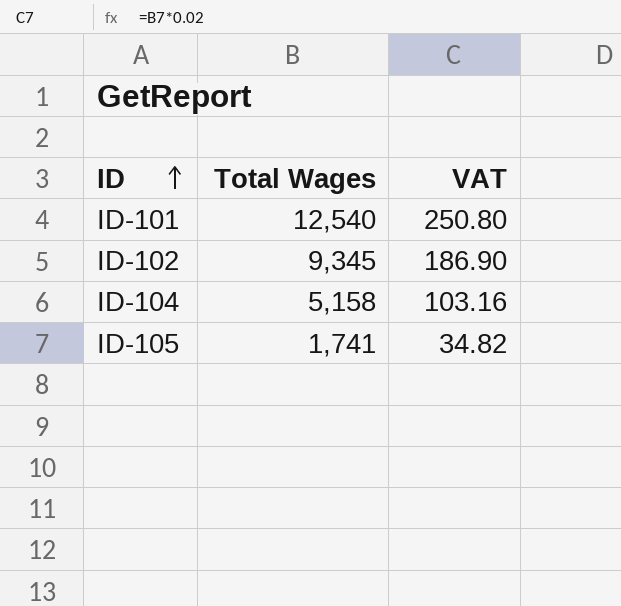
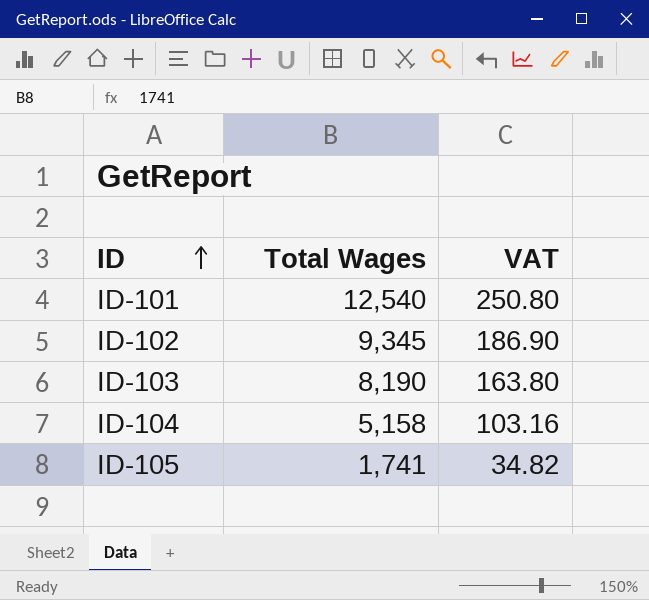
row ID-103: none -> 8,190 | 163.80

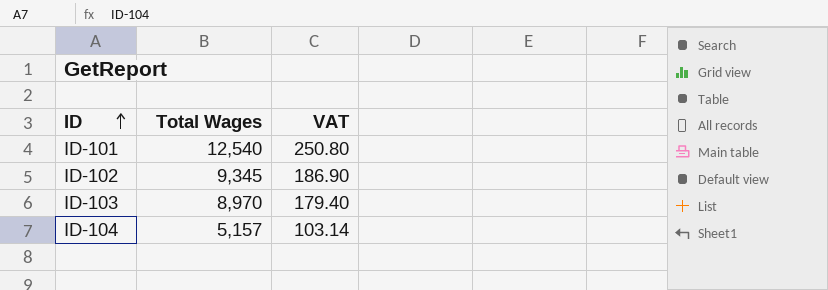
row ID-105: 1,741 | 34.82 -> none
ID-103 | Total Wages: 8,190 -> 8,970
ID-103 | VAT: 163.80 -> 179.40
ID-104 | Total Wages: 5,158 -> 5,157
ID-104 | VAT: 103.16 -> 103.14

